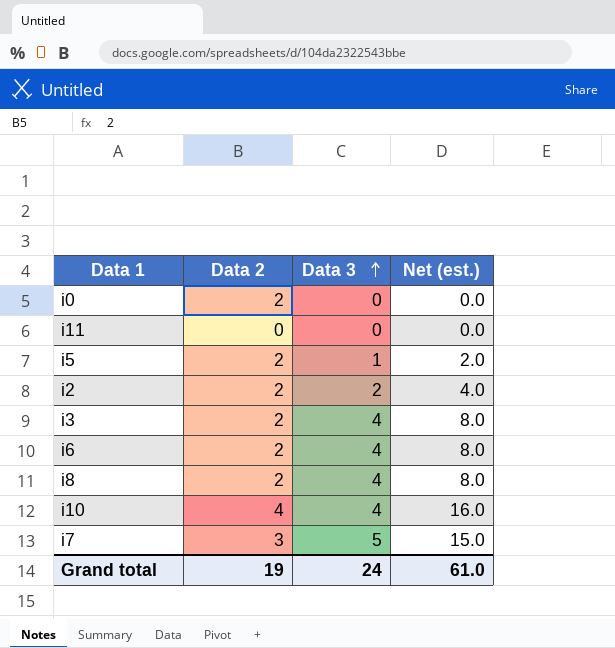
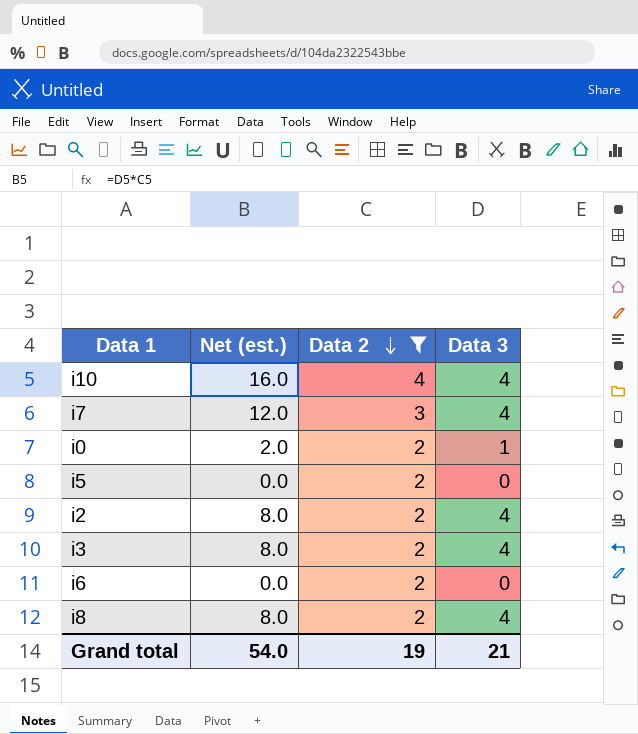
filter: none -> Data 2 != 0
row order: Data 3 ascending -> Data 2 descending
column Net (est.) | position: 4 -> 2
i7 | Net (est.): 15.0 -> 12.0
i7 | Data 3: 5 -> 4
i0 | Net (est.): 0.0 -> 2.0
i0 | Data 3: 0 -> 1
i5 | Net (est.): 2.0 -> 0.0
i5 | Data 3: 1 -> 0
i2 | Net (est.): 4.0 -> 8.0
i2 | Data 3: 2 -> 4
i6 | Net (est.): 8.0 -> 0.0
i6 | Data 3: 4 -> 0
Grand total | Net (est.): 61.0 -> 54.0
Grand total | Data 3: 24 -> 21

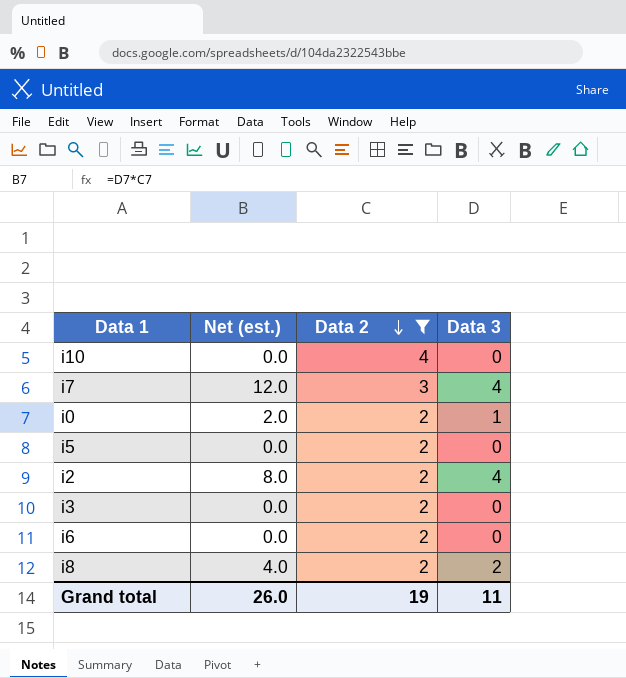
i10 | Net (est.): 16.0 -> 0.0
i10 | Data 3: 4 -> 0
i3 | Net (est.): 8.0 -> 0.0
i3 | Data 3: 4 -> 0
i8 | Net (est.): 8.0 -> 4.0
i8 | Data 3: 4 -> 2
Grand total | Net (est.): 54.0 -> 26.0
Grand total | Data 3: 21 -> 11

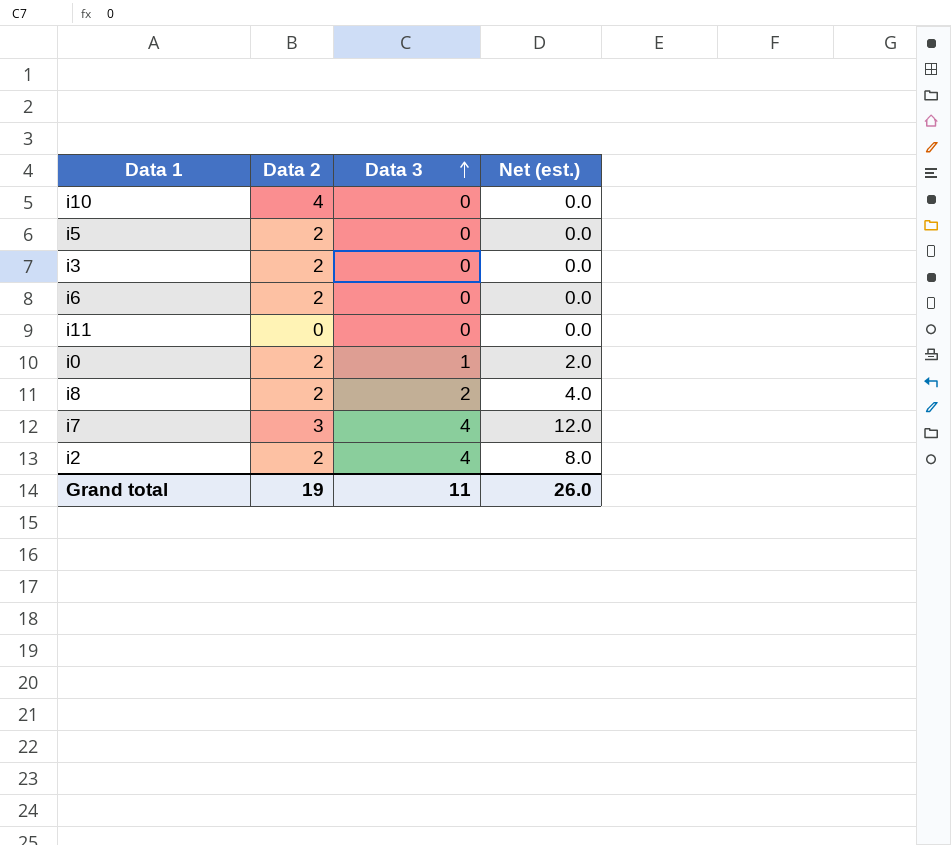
filter: Data 2 != 0 -> none
row order: Data 2 descending -> Data 3 ascending
column Net (est.) | position: 2 -> 4

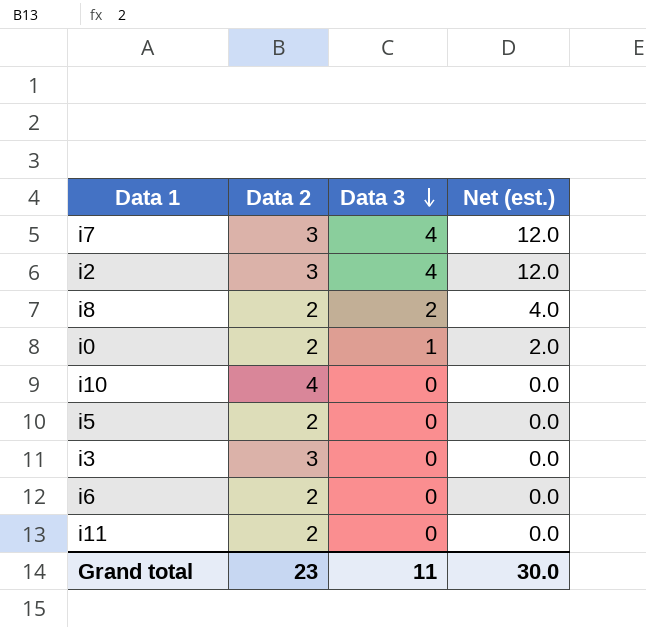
row order: Data 3 ascending -> Data 3 descending
i2 | Data 2: 2 -> 3
i2 | Net (est.): 8.0 -> 12.0
i3 | Data 2: 2 -> 3
i11 | Data 2: 0 -> 2
Grand total | Data 2: 19 -> 23
Grand total | Net (est.): 26.0 -> 30.0

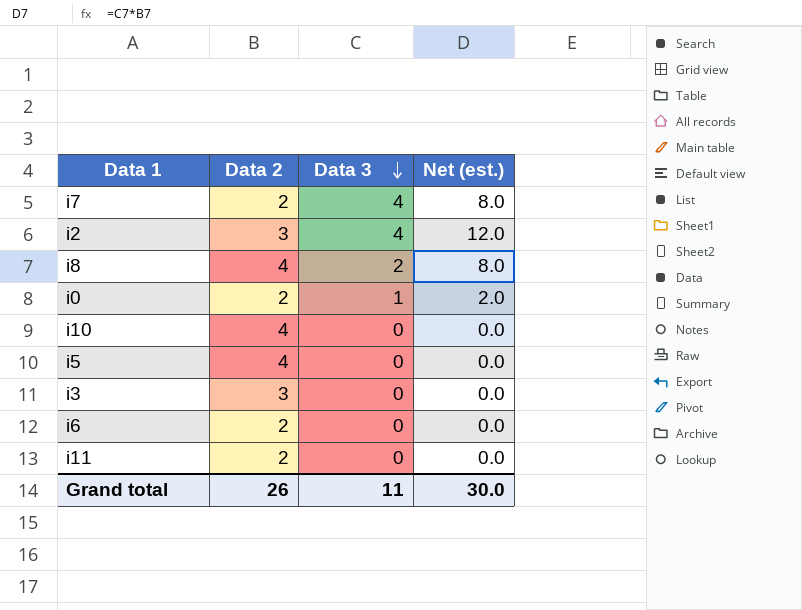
i7 | Data 2: 3 -> 2
i7 | Net (est.): 12.0 -> 8.0
i8 | Data 2: 2 -> 4
i8 | Net (est.): 4.0 -> 8.0
i5 | Data 2: 2 -> 4
Grand total | Data 2: 23 -> 26

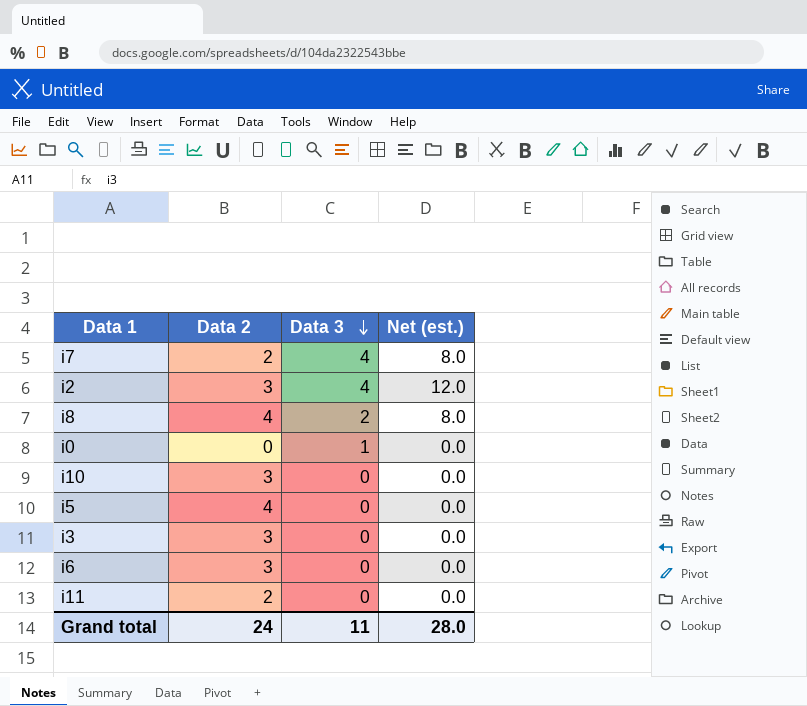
i0 | Data 2: 2 -> 0
i0 | Net (est.): 2.0 -> 0.0
i10 | Data 2: 4 -> 3
i6 | Data 2: 2 -> 3
Grand total | Data 2: 26 -> 24
Grand total | Net (est.): 30.0 -> 28.0

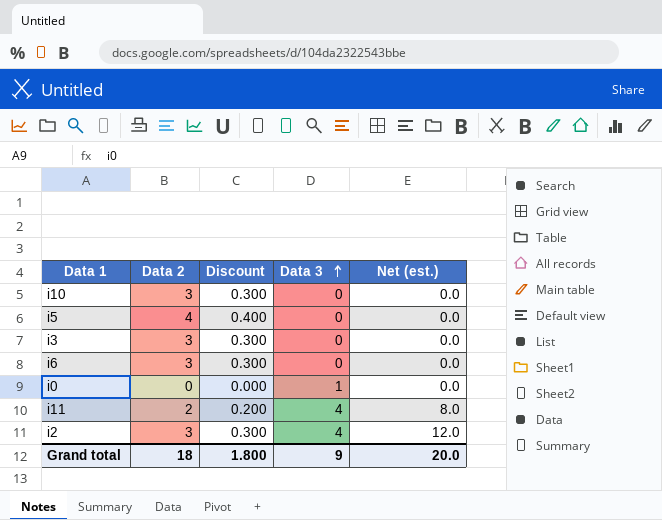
row order: Data 3 descending -> Data 3 ascending
column Discount | formula: none -> [Data 2] * 0.1
row i7: 2 | 4 | 8.0 -> none
row i8: 4 | 2 | 8.0 -> none
i11 | Data 3: 0 -> 4
i11 | Net (est.): 0.0 -> 8.0
Grand total | Data 2: 24 -> 18
Grand total | Data 3: 11 -> 9
Grand total | Net (est.): 28.0 -> 20.0

